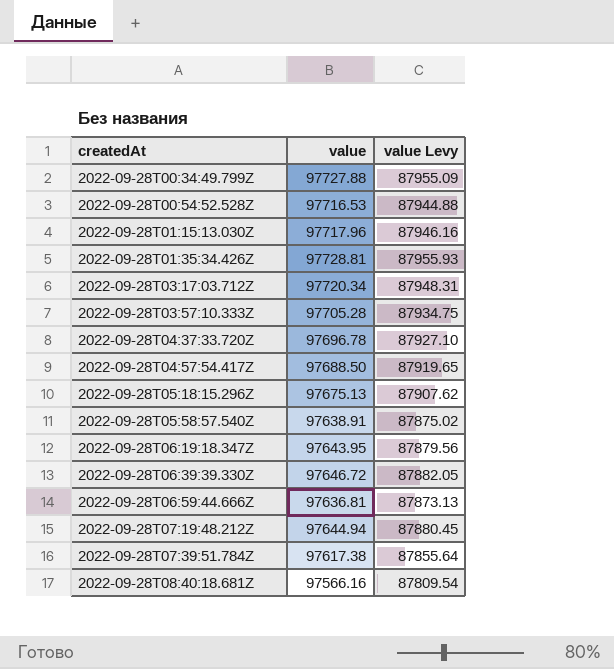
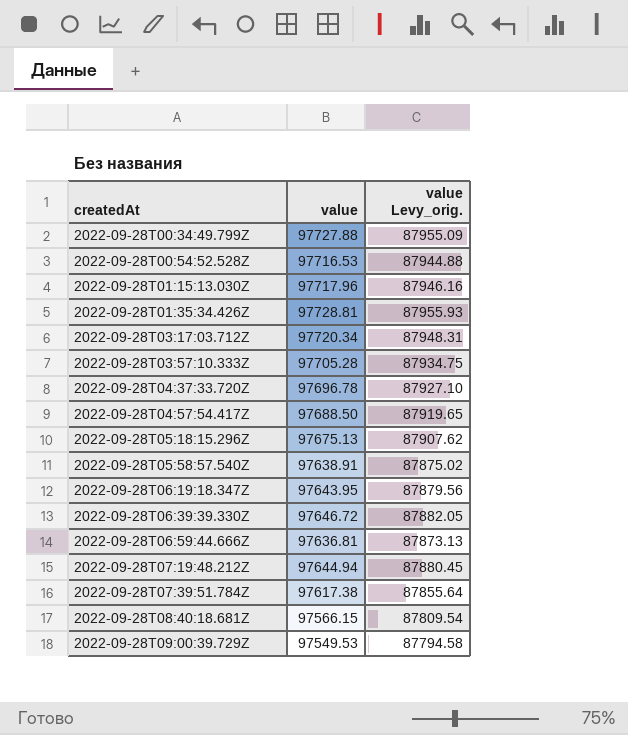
column name: value Levy -> value Levy_orig.
2022-09-28T08:40:18.681Z | value: 97566.16 -> 97566.15
row 2022-09-28T09:00:39.729Z: none -> 97549.53 | 87794.58

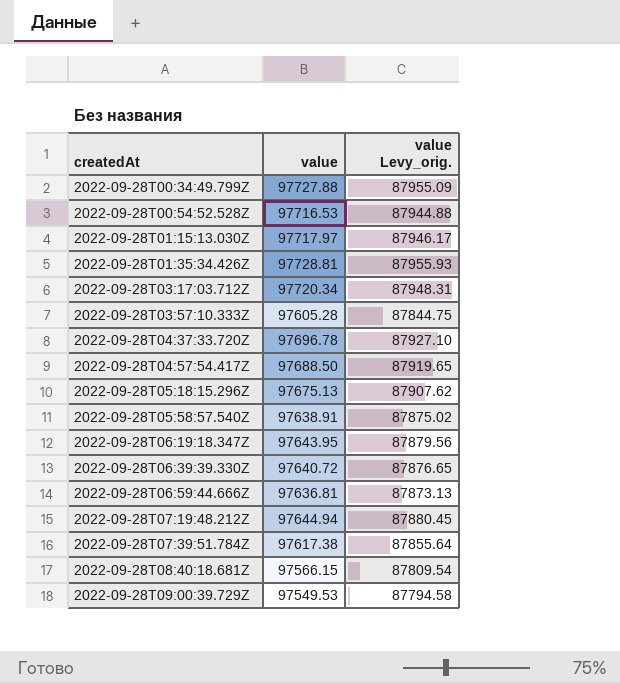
2022-09-28T01:15:13.030Z | value: 97717.96 -> 97717.97
2022-09-28T01:15:13.030Z | value Levy_orig.: 87946.16 -> 87946.17
2022-09-28T03:57:10.333Z | value: 97705.28 -> 97605.28
2022-09-28T03:57:10.333Z | value Levy_orig.: 87934.75 -> 87844.75
2022-09-28T06:39:39.330Z | value: 97646.72 -> 97640.72
2022-09-28T06:39:39.330Z | value Levy_orig.: 87882.05 -> 87876.65

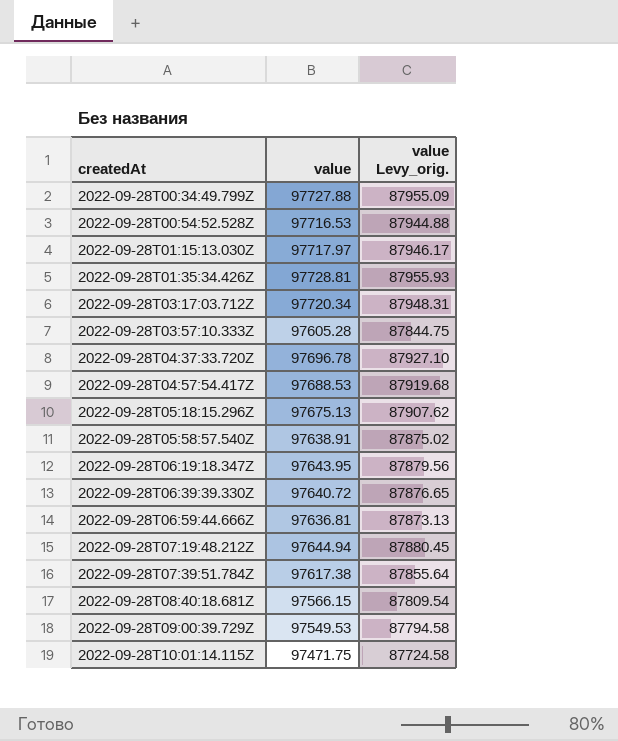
2022-09-28T04:57:54.417Z | value: 97688.50 -> 97688.53
2022-09-28T04:57:54.417Z | value Levy_orig.: 87919.65 -> 87919.68
row 2022-09-28T10:01:14.115Z: none -> 97471.75 | 87724.58

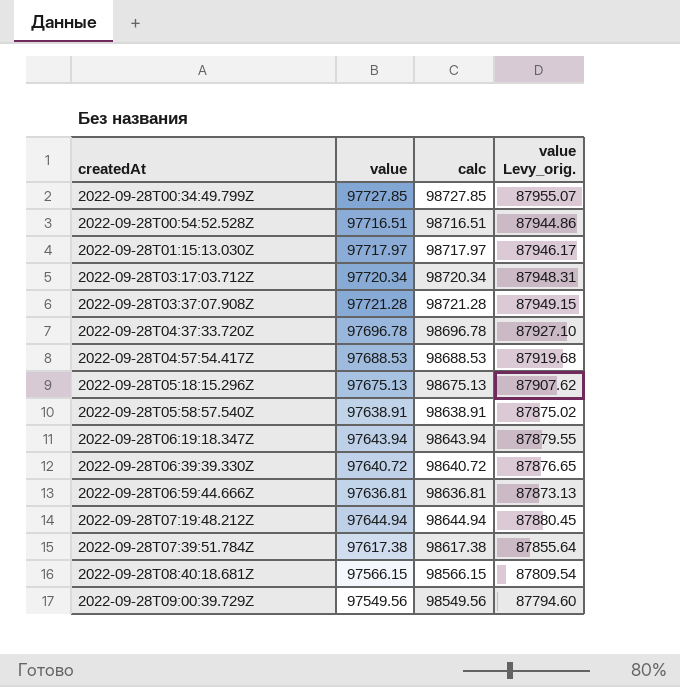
column calc | formula: none -> [value] + 1000
row 2022-09-28T01:35:34.426Z: 97728.81 | 87955.93 -> none
row 2022-09-28T03:57:10.333Z: 97605.28 | 87844.75 -> none
row 2022-09-28T10:01:14.115Z: 97471.75 | 87724.58 -> none
2022-09-28T00:34:49.799Z | value: 97727.88 -> 97727.85
2022-09-28T00:34:49.799Z | value Levy_orig.: 87955.09 -> 87955.07
2022-09-28T00:54:52.528Z | value: 97716.53 -> 97716.51
2022-09-28T00:54:52.528Z | value Levy_orig.: 87944.88 -> 87944.86
row 2022-09-28T03:37:07.908Z: none -> 97721.28 | 98721.28 | 87949.15
2022-09-28T06:19:18.347Z | value: 97643.95 -> 97643.94
2022-09-28T06:19:18.347Z | value Levy_orig.: 87879.56 -> 87879.55
2022-09-28T09:00:39.729Z | value: 97549.53 -> 97549.56
2022-09-28T09:00:39.729Z | value Levy_orig.: 87794.58 -> 87794.60

